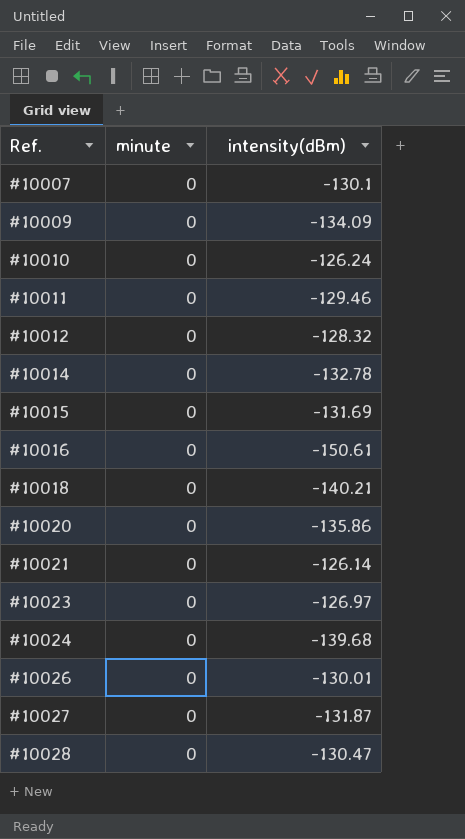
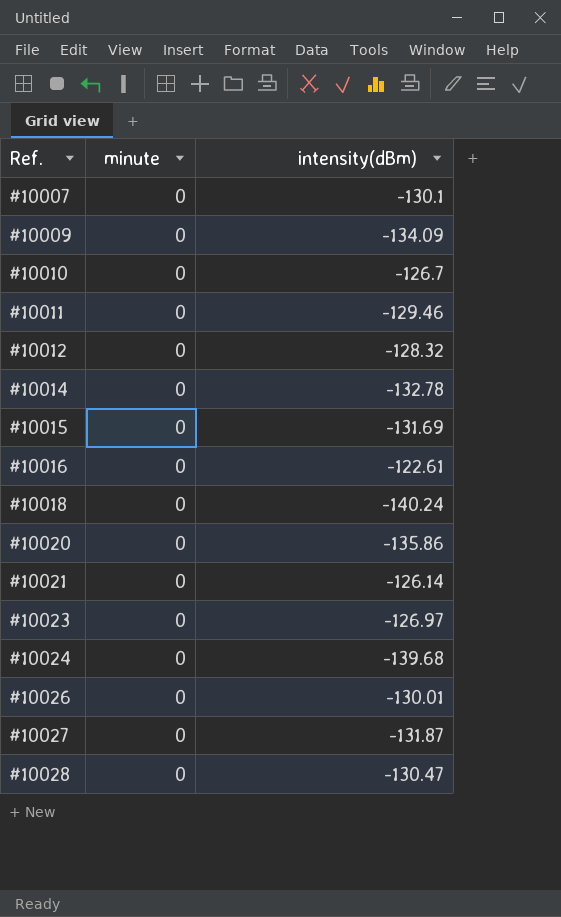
#10010 | intensity(dBm): -126.24 -> -126.7
#10016 | intensity(dBm): -150.61 -> -122.61
#10018 | intensity(dBm): -140.21 -> -140.24

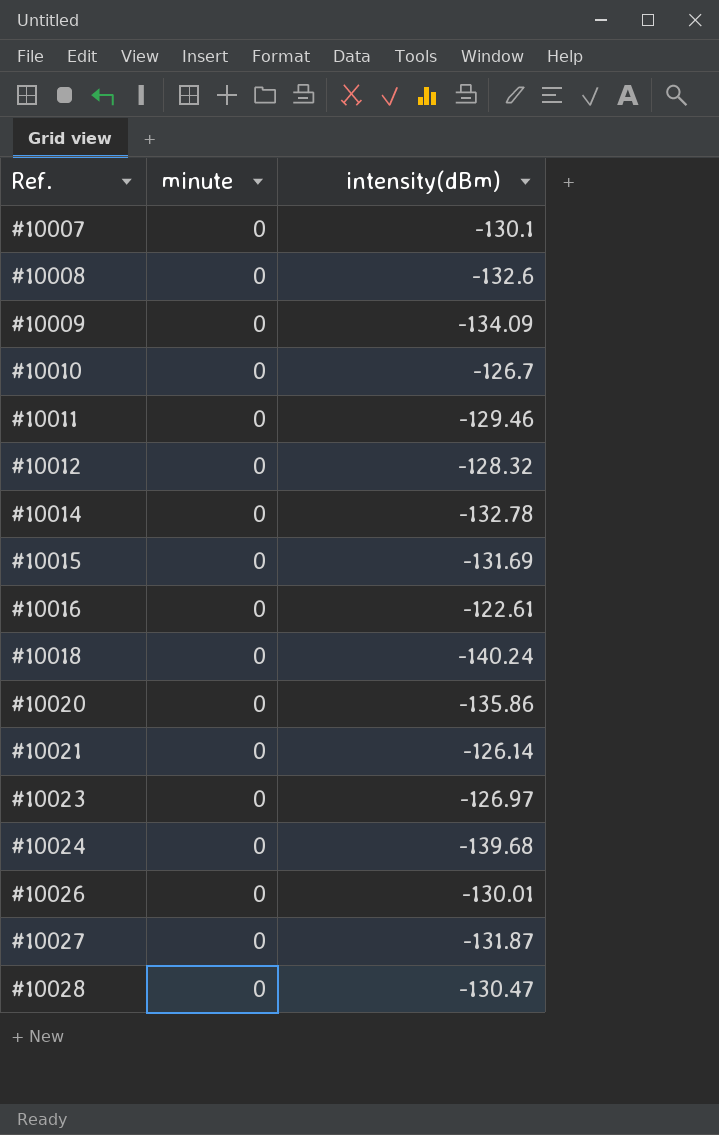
row #10008: none -> 0 | -132.6

